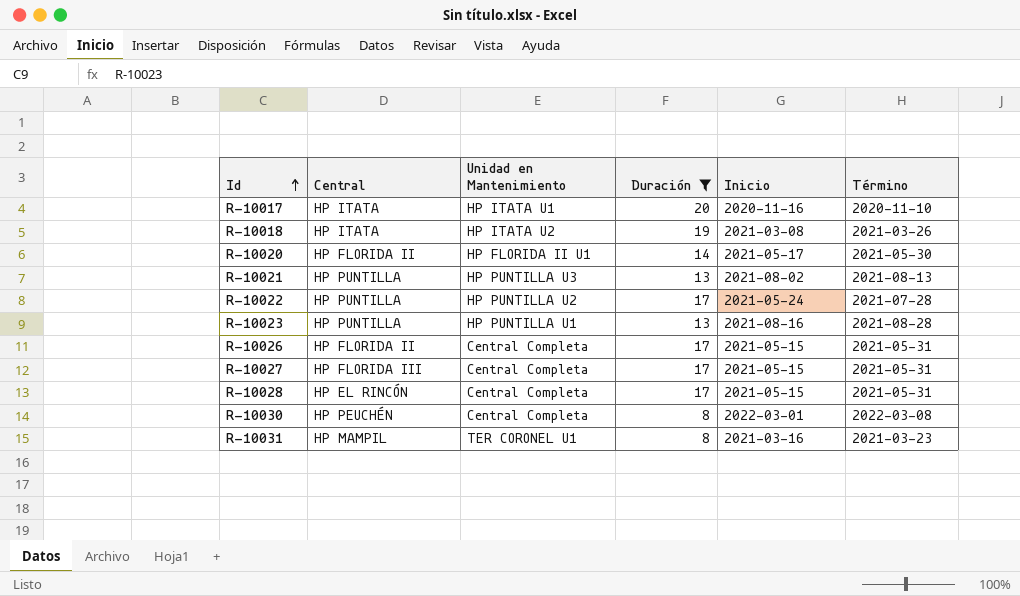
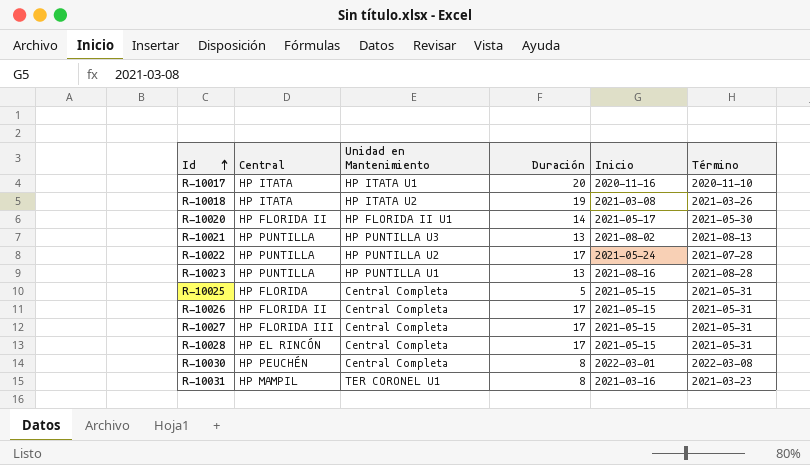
filter: Duración != 5 -> none

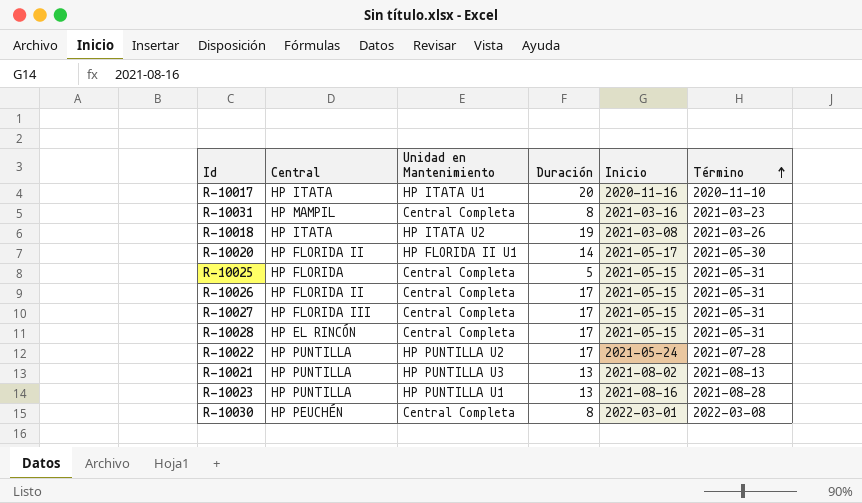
row order: Id ascending -> Término ascending
R-10031 | Unidad en Mantenimiento: TER CORONEL U1 -> Central Completa

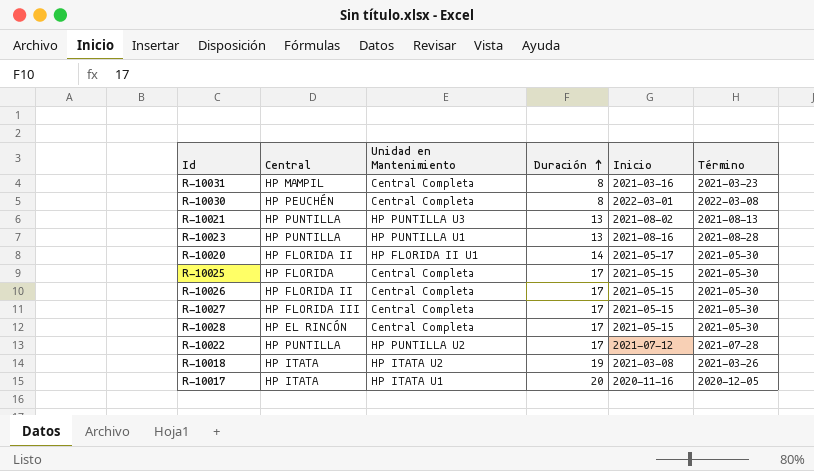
row order: Término ascending -> Duración ascending
R-10025 | Duración: 5 -> 17
R-10025 | Término: 2021-05-31 -> 2021-05-30
R-10026 | Término: 2021-05-31 -> 2021-05-30
R-10027 | Término: 2021-05-31 -> 2021-05-30
R-10028 | Término: 2021-05-31 -> 2021-05-30
R-10022 | Inicio: 2021-05-24 -> 2021-07-12
R-10017 | Término: 2020-11-10 -> 2020-12-05

